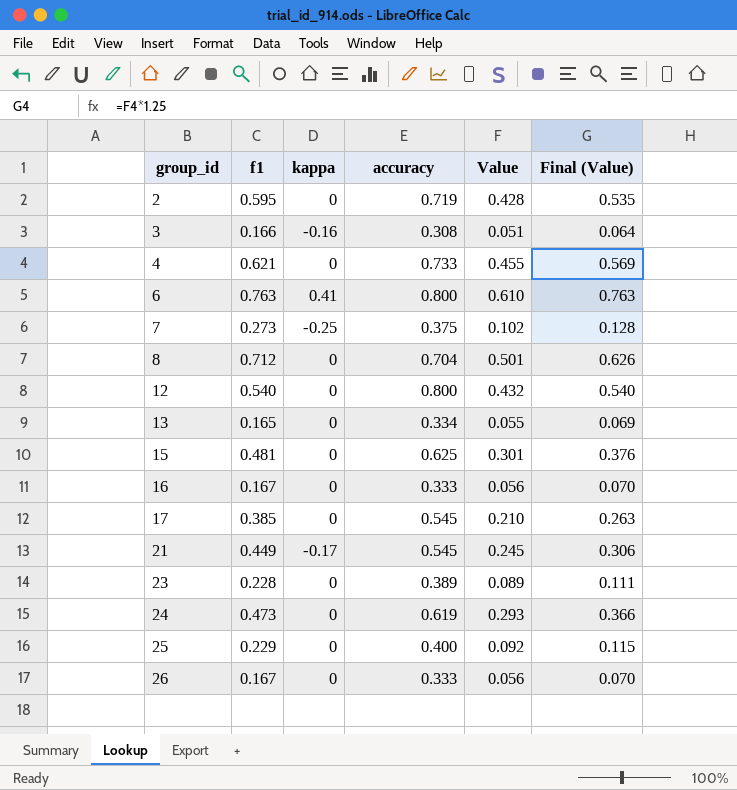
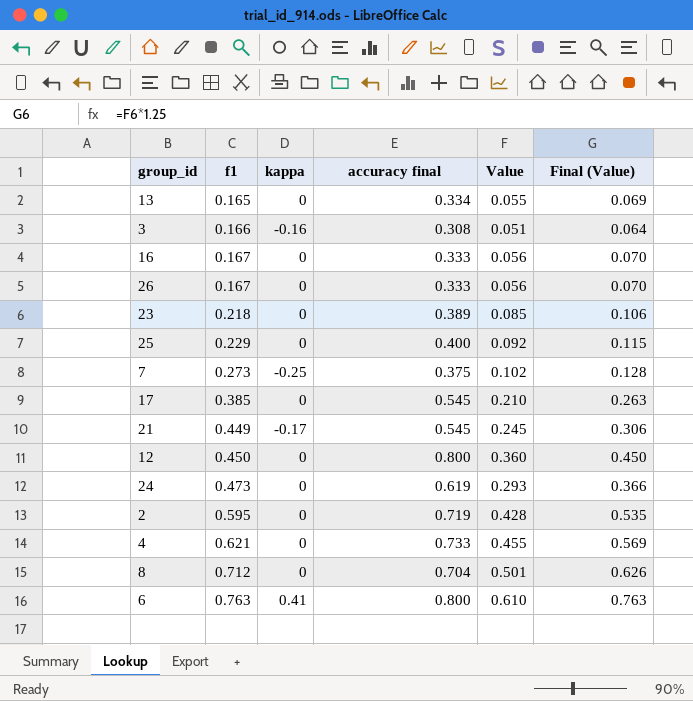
row order: group_id ascending -> f1 ascending
column name: accuracy -> accuracy final
row 15: 0.481 | 0 | 0.625 | 0.301 | 0.376 -> none
23 | f1: 0.228 -> 0.218
23 | Value: 0.089 -> 0.085
23 | Final (Value): 0.111 -> 0.106
12 | f1: 0.540 -> 0.450
12 | Value: 0.432 -> 0.360
12 | Final (Value): 0.540 -> 0.450

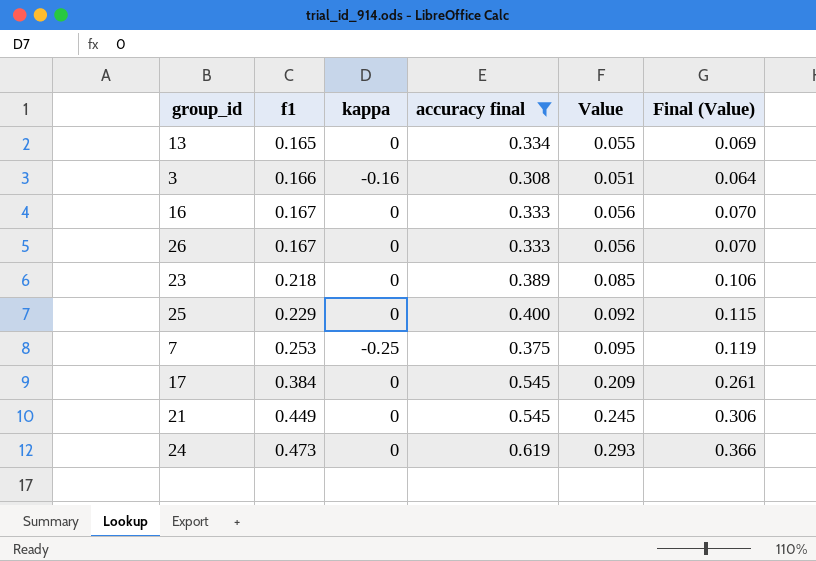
filter: none -> accuracy final <= 0.619
7 | f1: 0.273 -> 0.253
7 | Value: 0.102 -> 0.095
7 | Final (Value): 0.128 -> 0.119
17 | f1: 0.385 -> 0.384
17 | Value: 0.210 -> 0.209
17 | Final (Value): 0.263 -> 0.261
21 | kappa: -0.17 -> 0

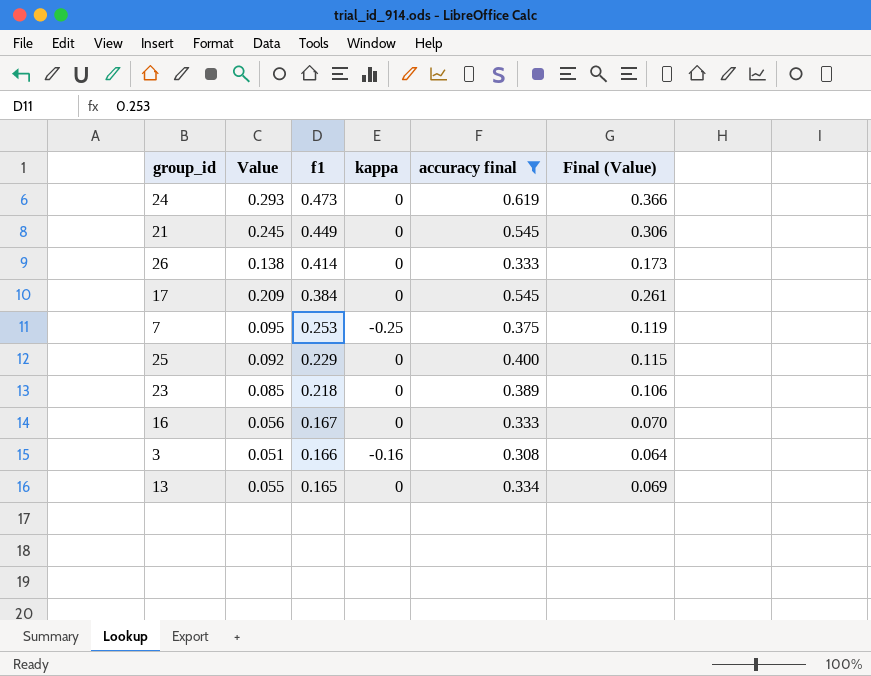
row order: f1 ascending -> f1 descending
column Value | position: 5 -> 2
26 | Value: 0.056 -> 0.138
26 | f1: 0.167 -> 0.414
26 | Final (Value): 0.070 -> 0.173

